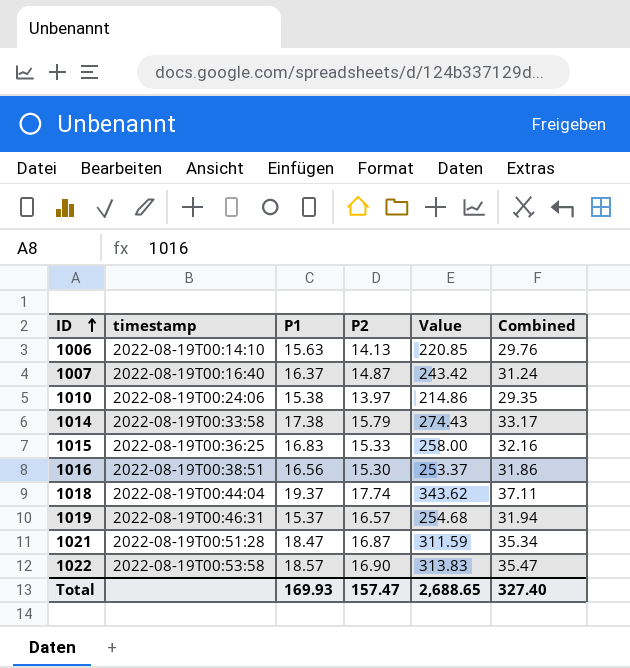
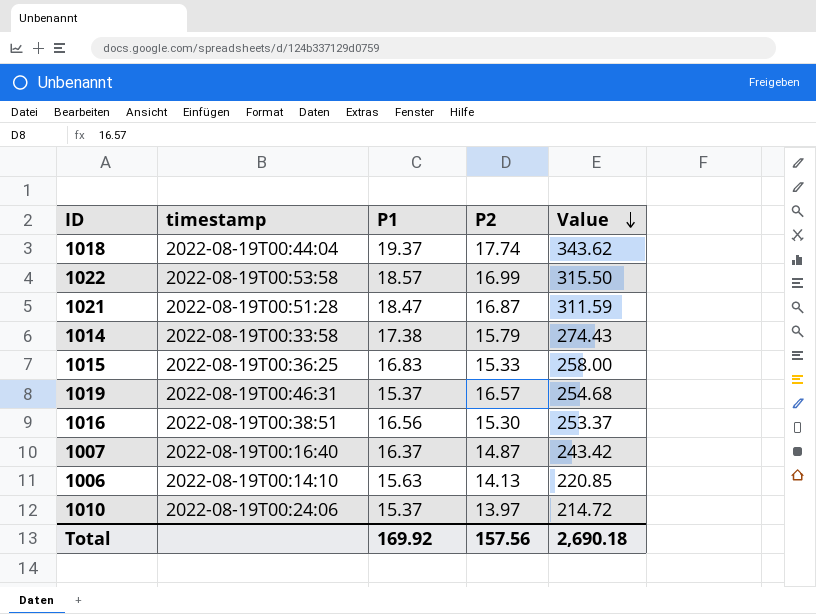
row order: ID ascending -> Value descending
column Combined | formula: [P1] + [P2] -> none
1022 | P2: 16.90 -> 16.99
1022 | Value: 313.83 -> 315.50
1010 | P1: 15.38 -> 15.37
1010 | Value: 214.86 -> 214.72
Total | P1: 169.93 -> 169.92
Total | P2: 157.47 -> 157.56
Total | Value: 2,688.65 -> 2,690.18

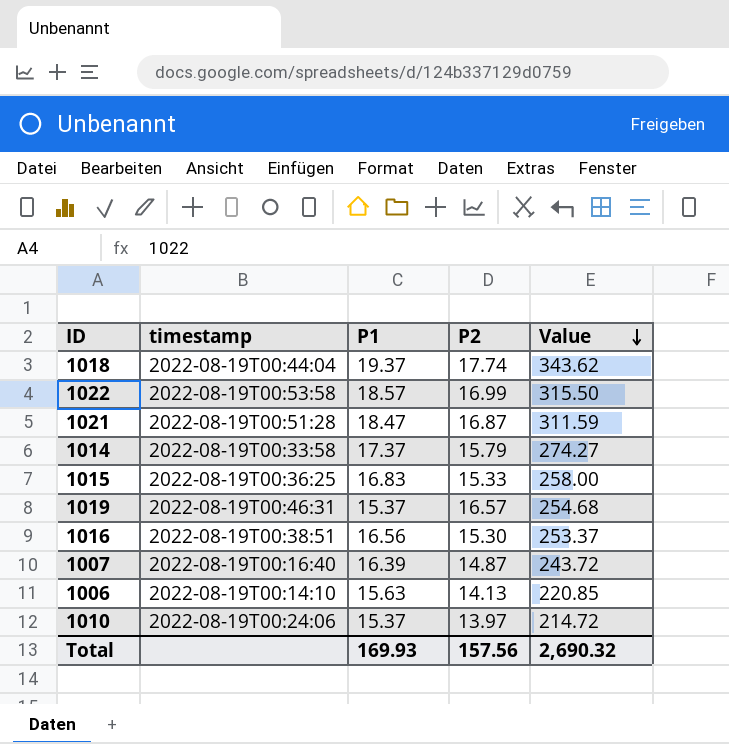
1014 | P1: 17.38 -> 17.37
1014 | Value: 274.43 -> 274.27
1007 | P1: 16.37 -> 16.39
1007 | Value: 243.42 -> 243.72
Total | P1: 169.92 -> 169.93
Total | Value: 2,690.18 -> 2,690.32

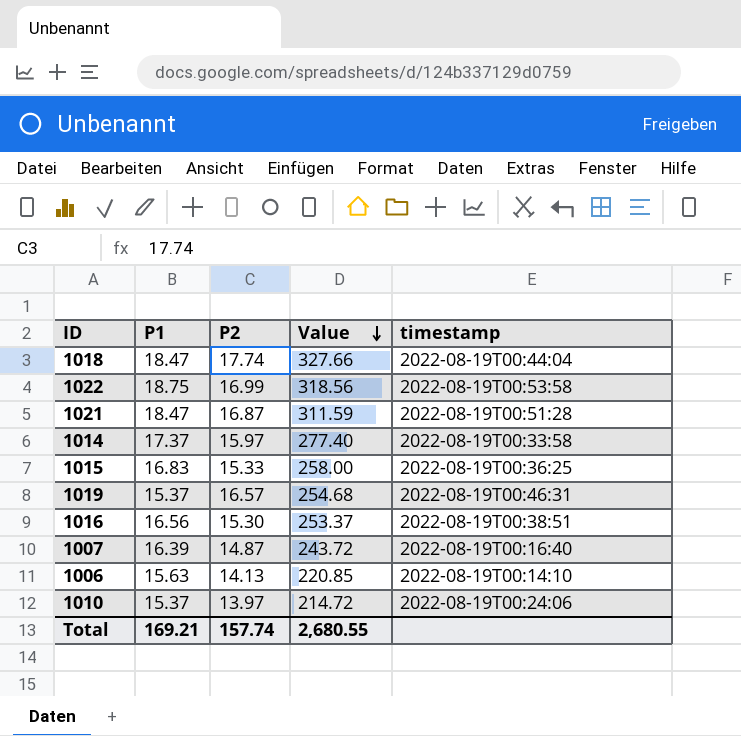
column timestamp | position: 2 -> 5
1018 | P1: 19.37 -> 18.47
1018 | Value: 343.62 -> 327.66
1022 | P1: 18.57 -> 18.75
1022 | Value: 315.50 -> 318.56
1014 | P2: 15.79 -> 15.97
1014 | Value: 274.27 -> 277.40
Total | P1: 169.93 -> 169.21
Total | P2: 157.56 -> 157.74
Total | Value: 2,690.32 -> 2,680.55

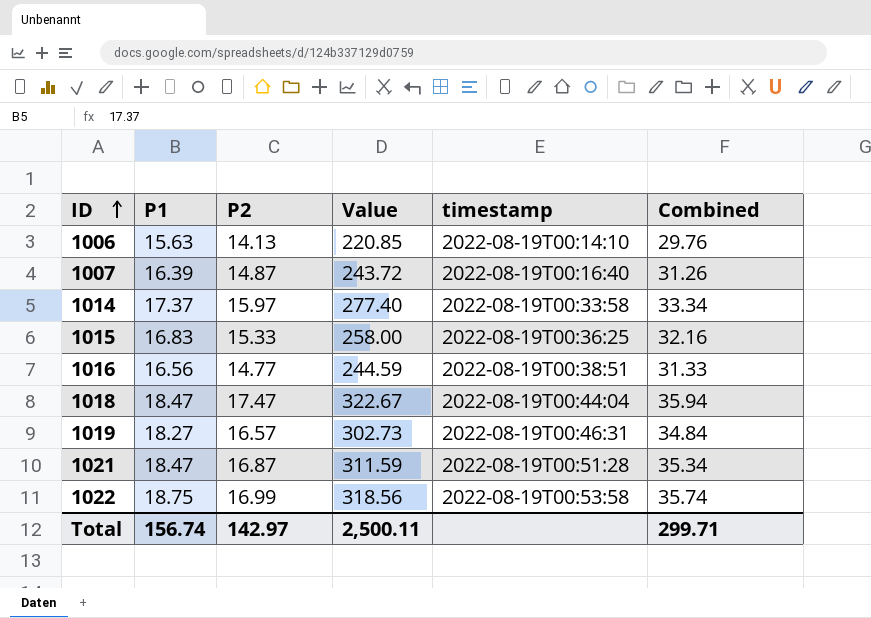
row order: Value descending -> ID ascending
column Combined | formula: none -> [P1] + [P2]
row 1010: 15.37 | 13.97 | 214.72 | 2022-08-19T00:24:06 -> none
1016 | P2: 15.30 -> 14.77
1016 | Value: 253.37 -> 244.59
1018 | P2: 17.74 -> 17.47
1018 | Value: 327.66 -> 322.67
1019 | P1: 15.37 -> 18.27
1019 | Value: 254.68 -> 302.73
Total | P1: 169.21 -> 156.74
Total | P2: 157.74 -> 142.97
Total | Value: 2,680.55 -> 2,500.11

